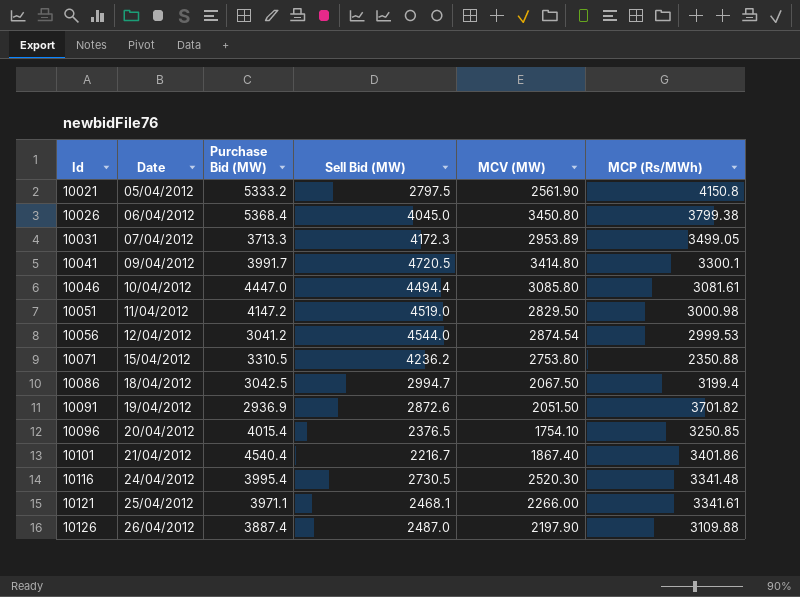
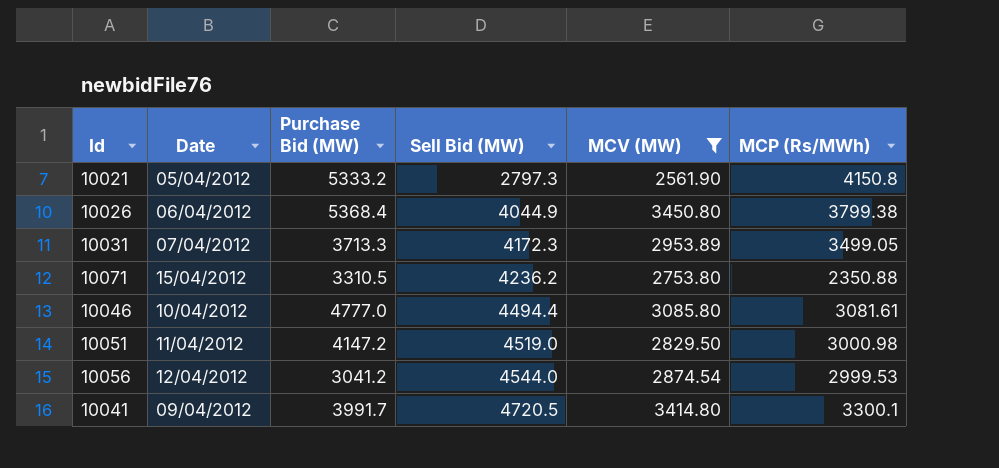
filter: none -> MCV (MW) >= 2561.90
row order: Id ascending -> Sell Bid (MW) ascending
10021 | Sell Bid (MW): 2797.5 -> 2797.3
10026 | Sell Bid (MW): 4045.0 -> 4044.9
10046 | Purchase Bid (MW): 4447.0 -> 4777.0

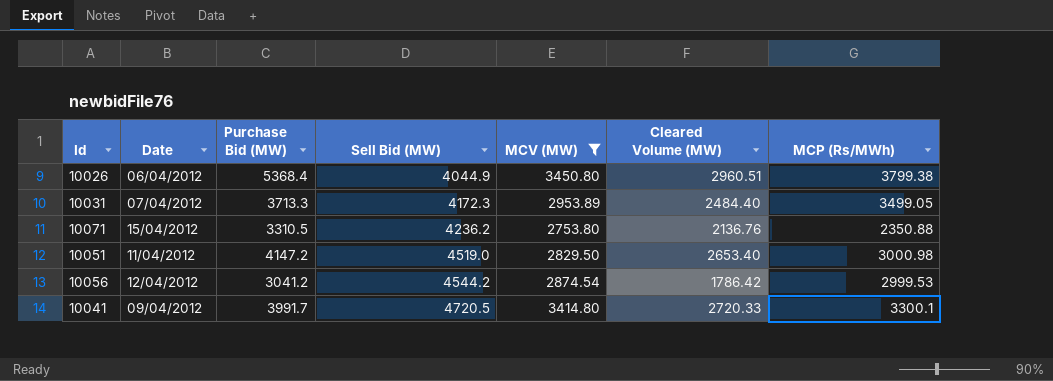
column Cleared Volume (MW) | position: none -> 6
row 10021: 05/04/2012 | 5333.2 | 2797.3 | 2561.90 | 4150.8 -> none
row 10046: 10/04/2012 | 4777.0 | 4494.4 | 3085.80 | 3081.61 -> none
10056 | Sell Bid (MW): 4544.0 -> 4544.2

